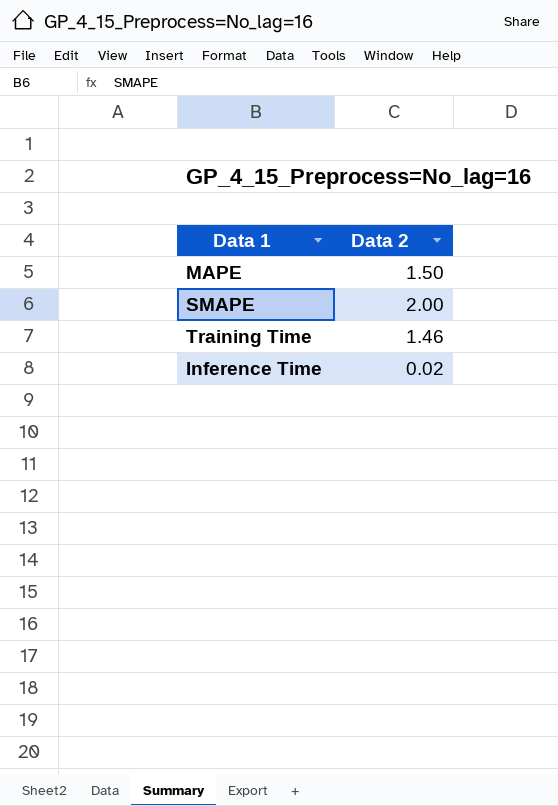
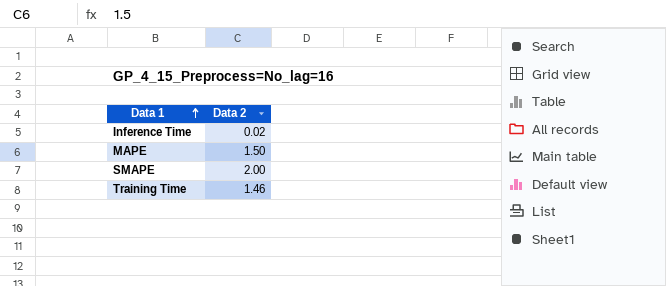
row order: none -> Data 1 ascending

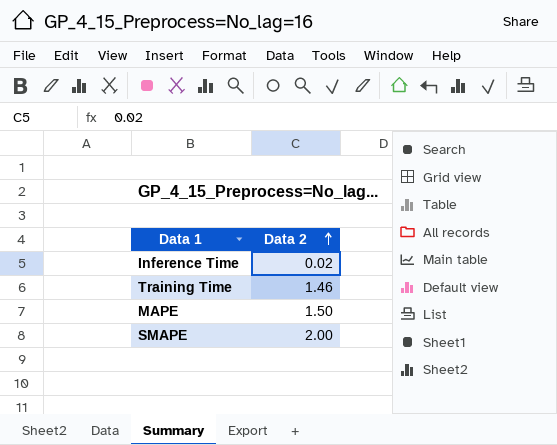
row order: Data 1 ascending -> Data 2 ascending

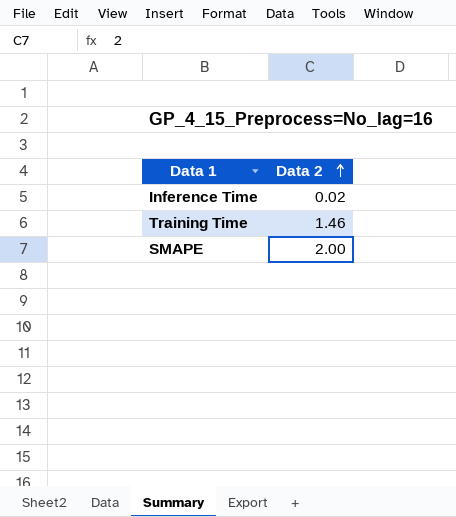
row MAPE: 1.50 -> none

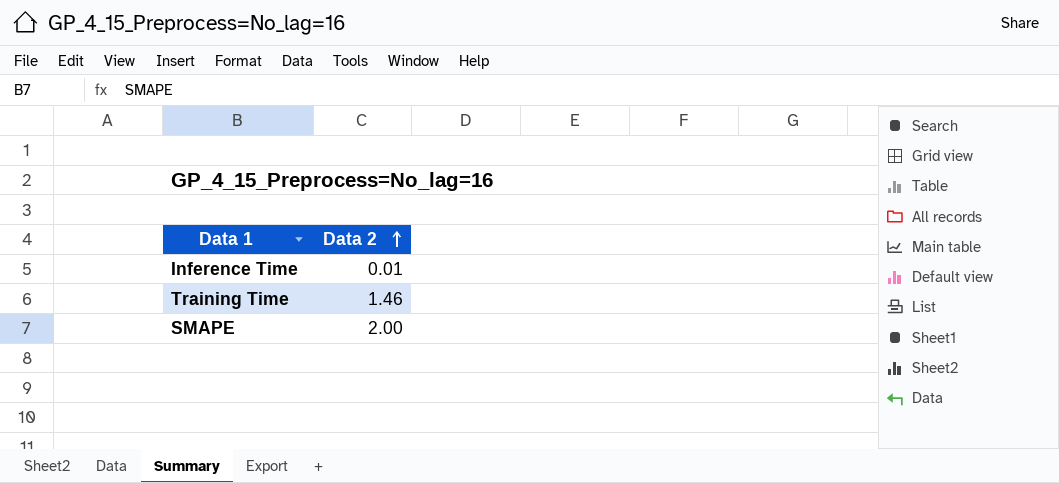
Inference Time | Data 2: 0.02 -> 0.01

